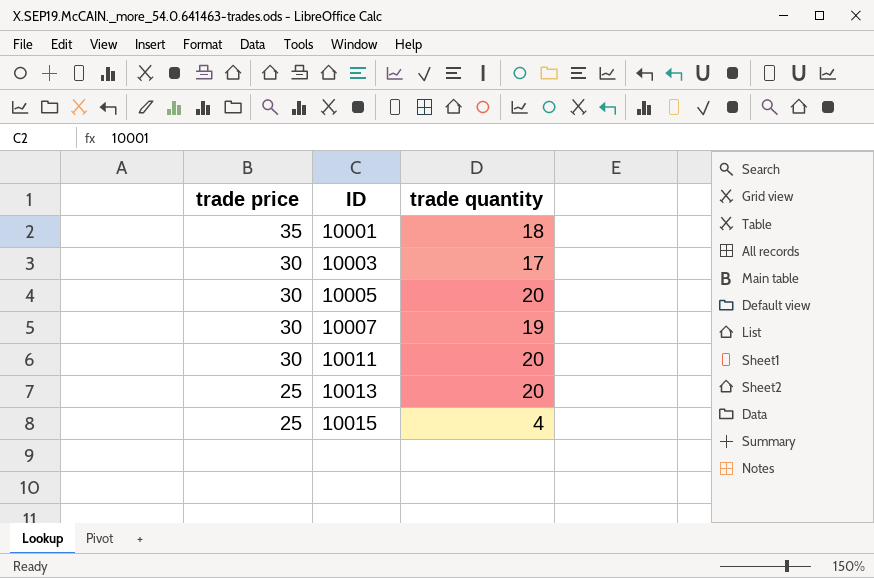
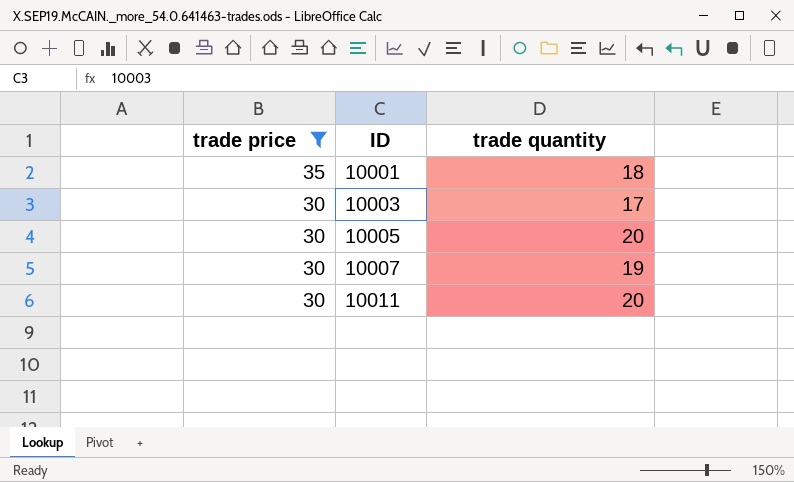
filter: none -> trade price != 25

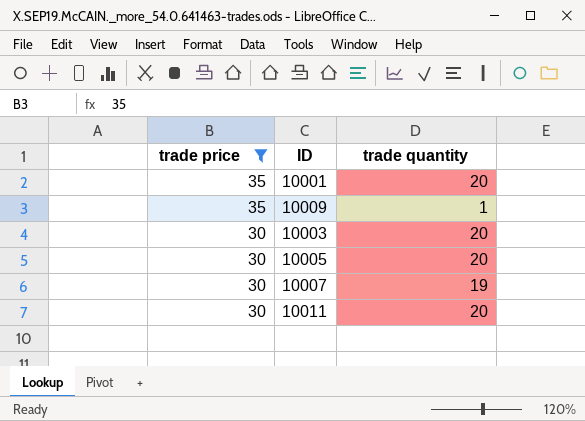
10001 | trade quantity: 18 -> 20
row 10009: none -> 35 | 1
10003 | trade quantity: 17 -> 20

